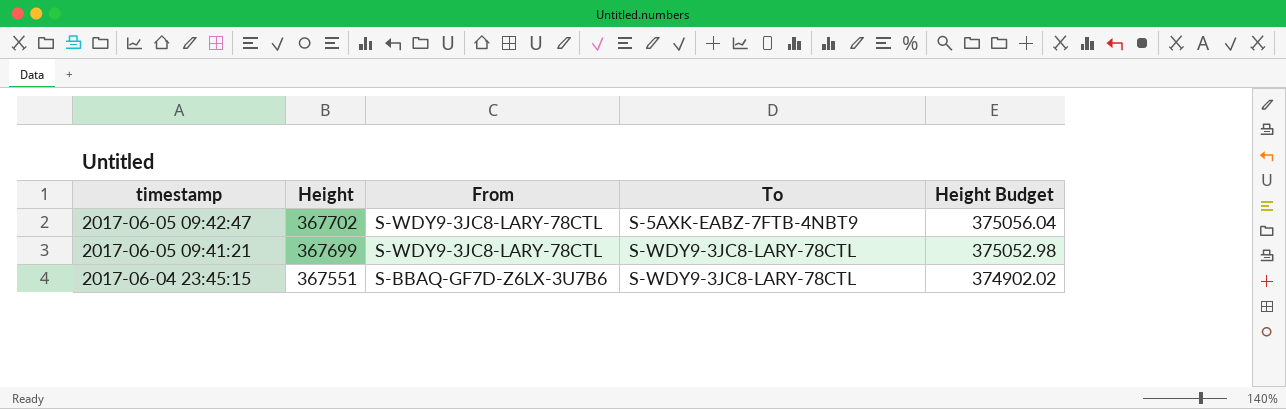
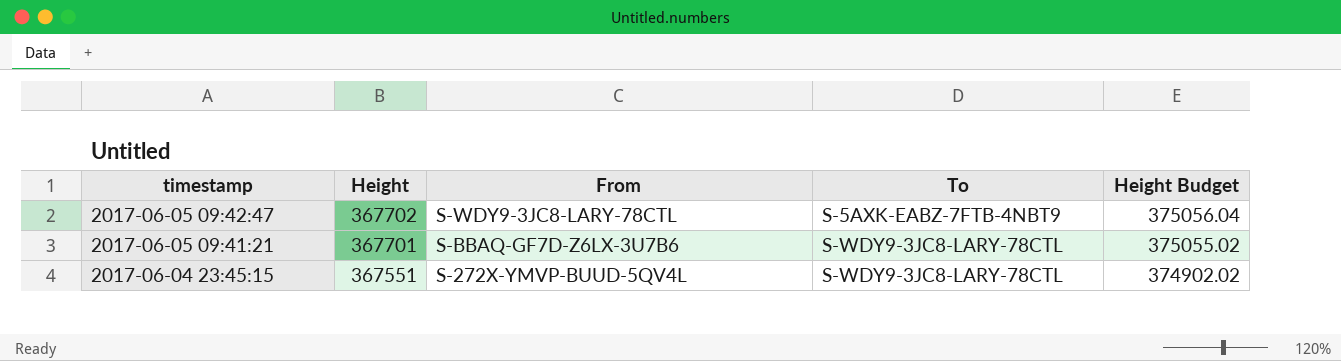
2017-06-05 09:41:21 | Height: 367699 -> 367701
2017-06-05 09:41:21 | From: S-WDY9-3JC8-LARY-78CTL -> S-BBAQ-GF7D-Z6LX-3U7B6
2017-06-05 09:41:21 | Height Budget: 375052.98 -> 375055.02
2017-06-04 23:45:15 | From: S-BBAQ-GF7D-Z6LX-3U7B6 -> S-272X-YMVP-BUUD-5QV4L

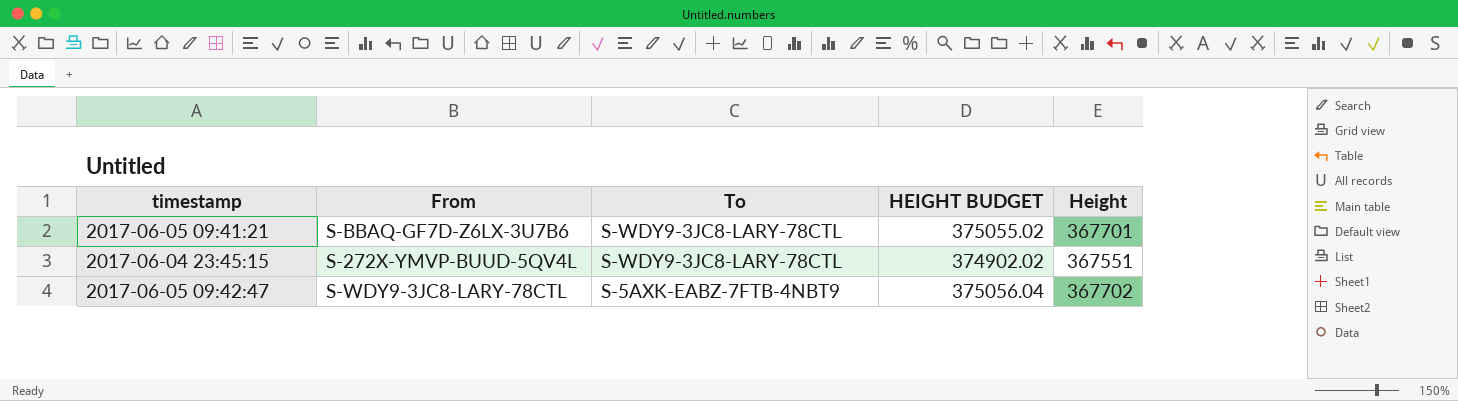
row order: timestamp descending -> To descending
column name: Height Budget -> HEIGHT BUDGET
column Height | position: 2 -> 5

